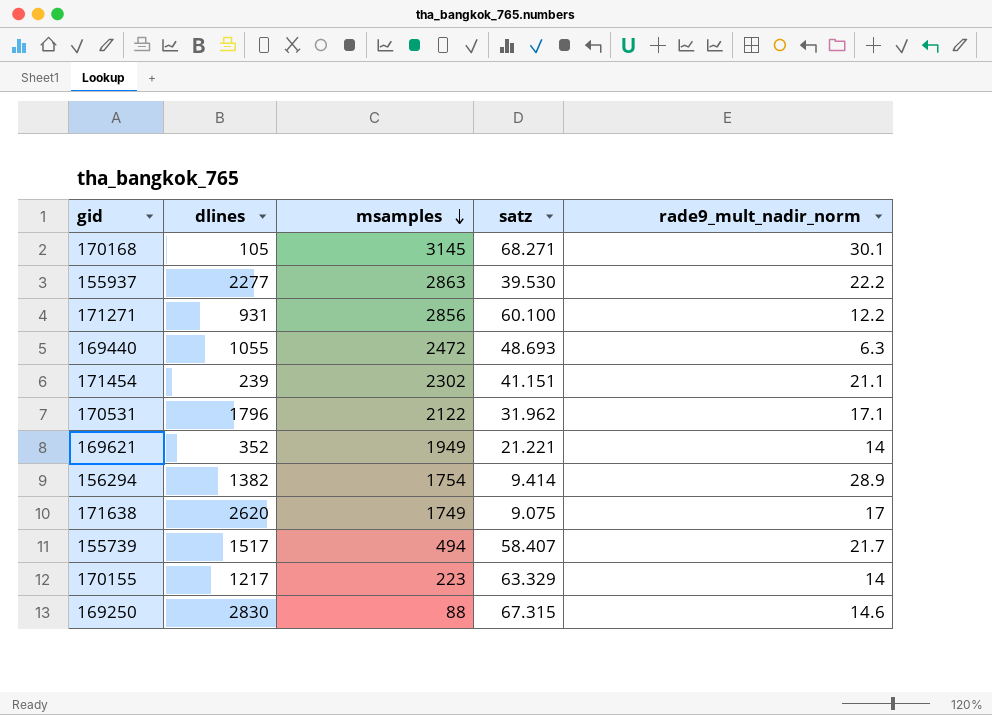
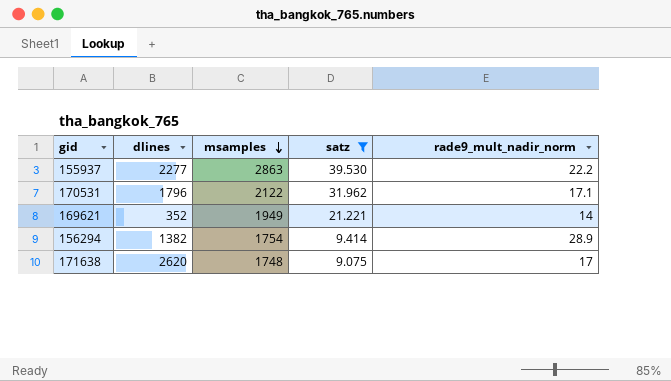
filter: none -> satz <= 39.530
171638 | msamples: 1749 -> 1748

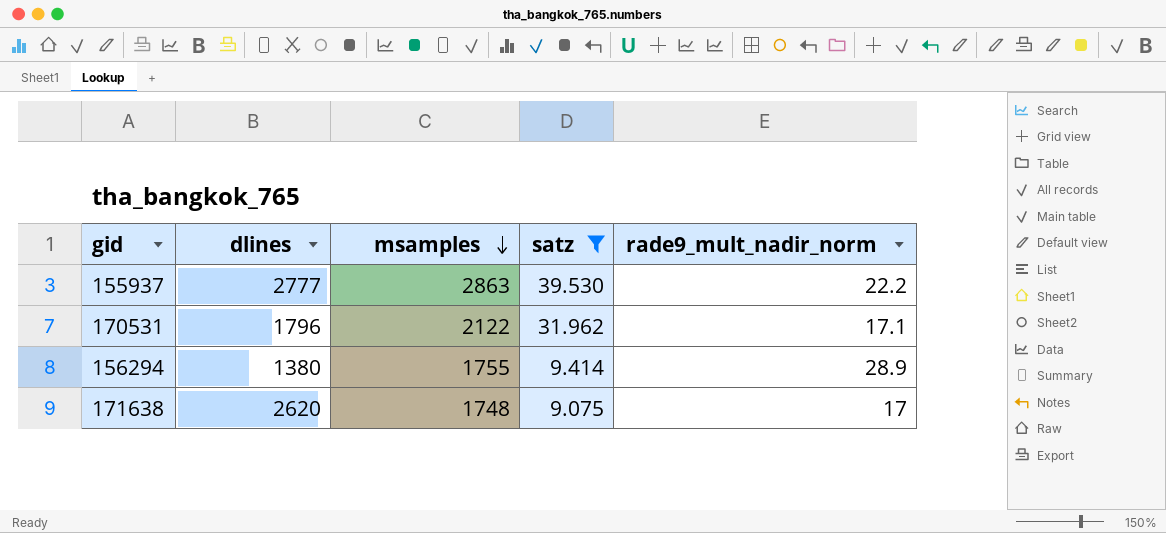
row 169621: 352 | 1949 | 21.221 | 14 -> none
155937 | dlines: 2277 -> 2777
156294 | dlines: 1382 -> 1380
156294 | msamples: 1754 -> 1755

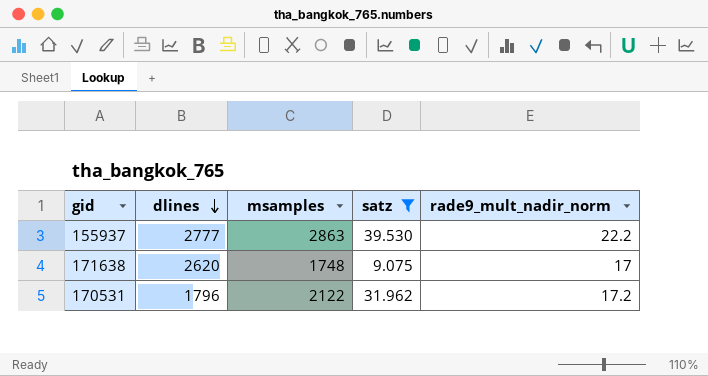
row order: msamples descending -> dlines descending
row 156294: 1380 | 1755 | 9.414 | 28.9 -> none
170531 | rade9_mult_nadir_norm: 17.1 -> 17.2

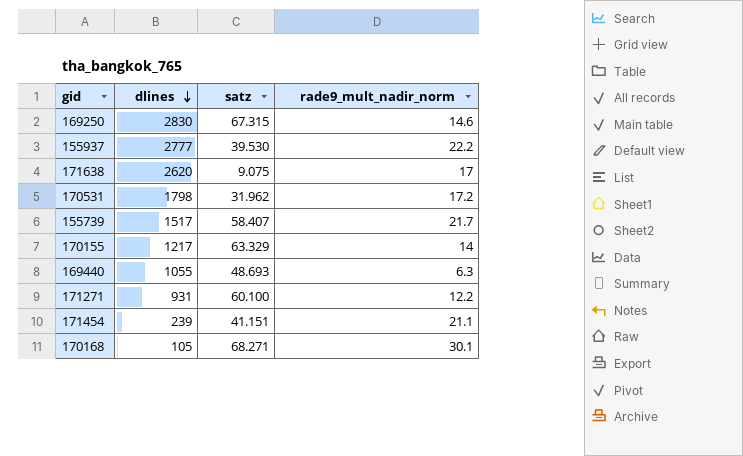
filter: satz <= 39.530 -> none
column msamples | position: 3 -> none
170531 | dlines: 1796 -> 1798

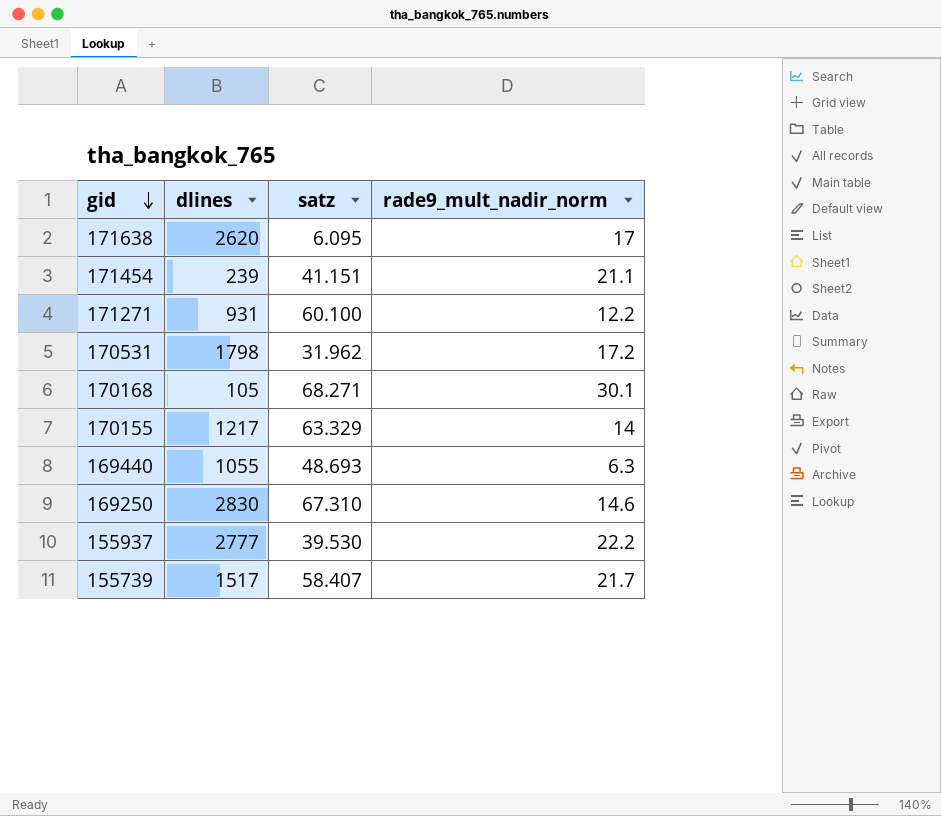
row order: dlines descending -> gid descending
171638 | satz: 9.075 -> 6.095
169250 | satz: 67.315 -> 67.310

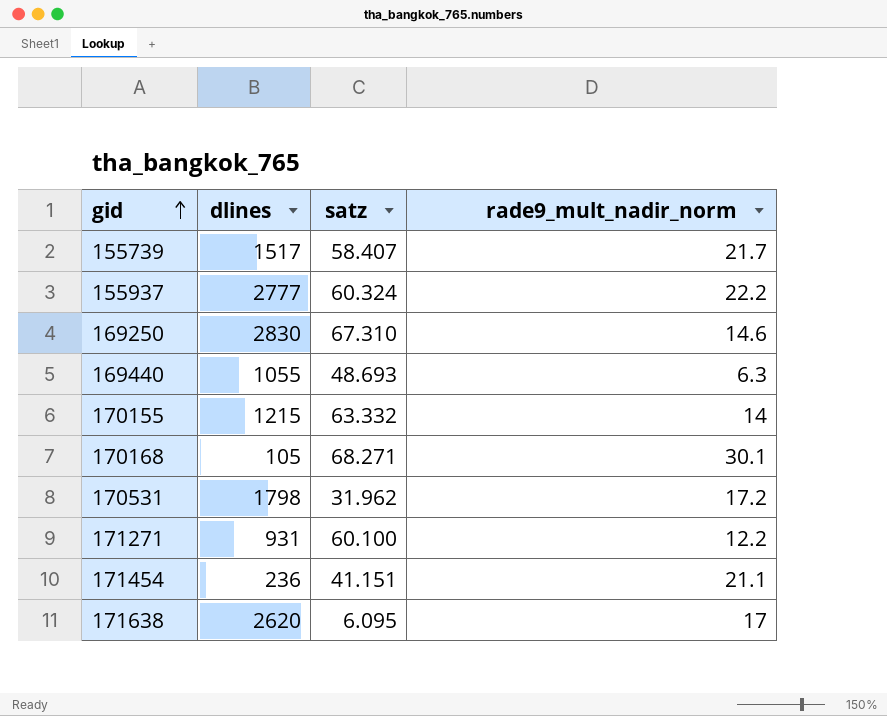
row order: gid descending -> gid ascending
155937 | satz: 39.530 -> 60.324
170155 | dlines: 1217 -> 1215
170155 | satz: 63.329 -> 63.332
171454 | dlines: 239 -> 236

